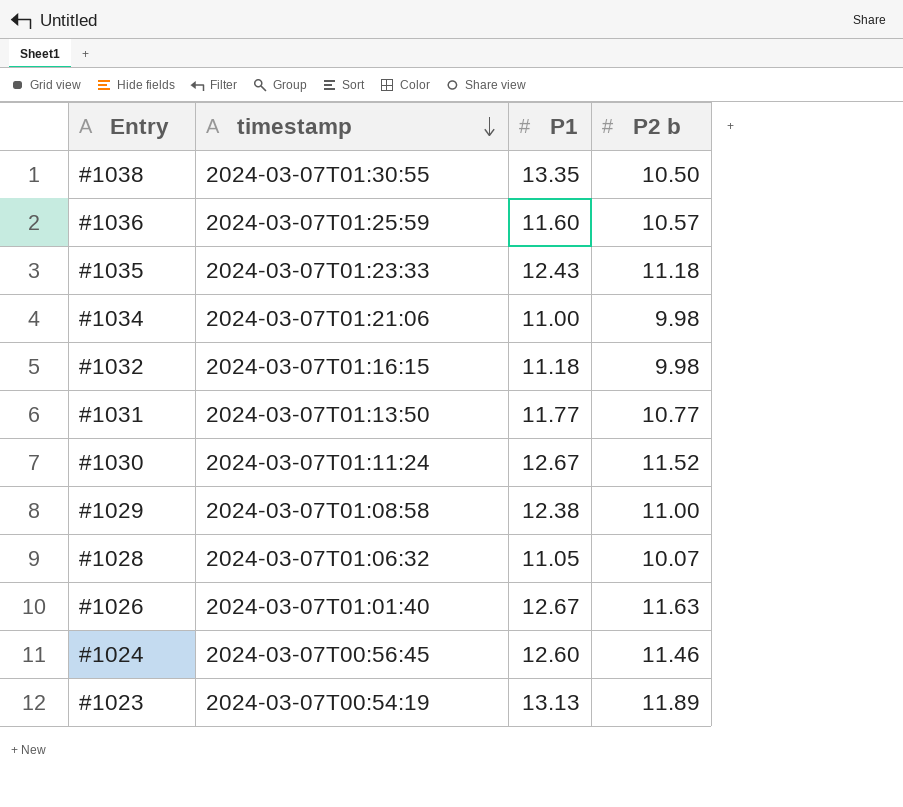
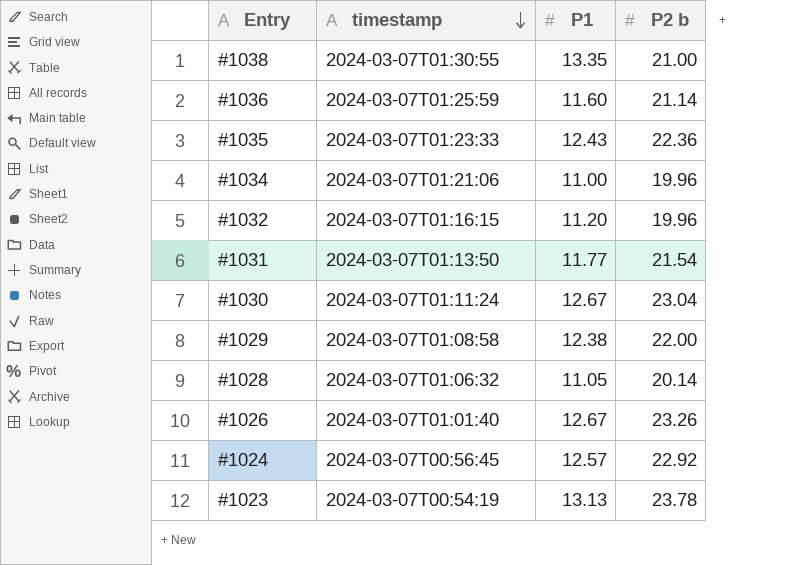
#1038 | P2 b: 10.50 -> 21.00
#1036 | P2 b: 10.57 -> 21.14
#1035 | P2 b: 11.18 -> 22.36
#1034 | P2 b: 9.98 -> 19.96
#1032 | P1: 11.18 -> 11.20
#1032 | P2 b: 9.98 -> 19.96
#1031 | P2 b: 10.77 -> 21.54
#1030 | P2 b: 11.52 -> 23.04
#1029 | P2 b: 11.00 -> 22.00
#1028 | P2 b: 10.07 -> 20.14
#1026 | P2 b: 11.63 -> 23.26
#1024 | P1: 12.60 -> 12.57
#1024 | P2 b: 11.46 -> 22.92
#1023 | P2 b: 11.89 -> 23.78

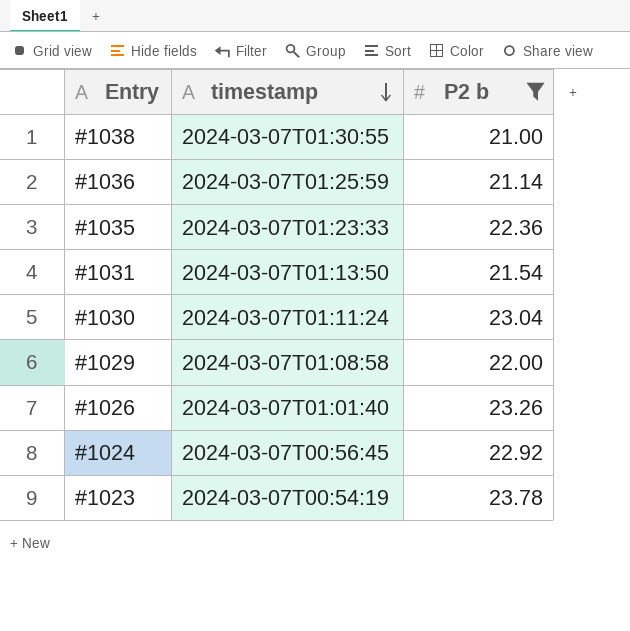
filter: none -> P2 b >= 21.00
column P1 | position: 3 -> none

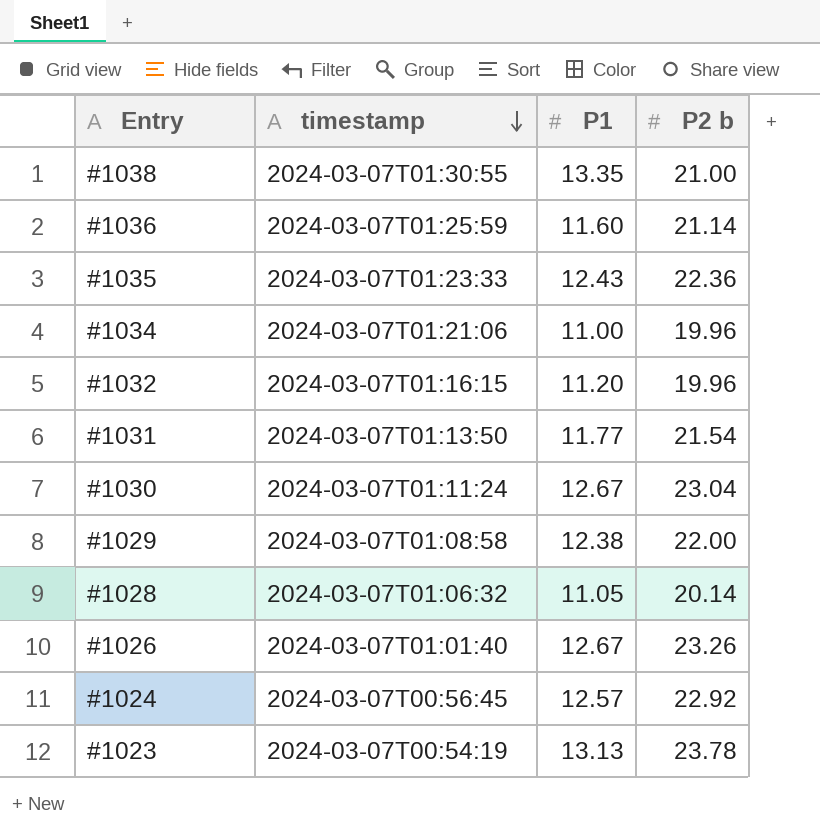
filter: P2 b >= 21.00 -> none
column P1 | position: none -> 3

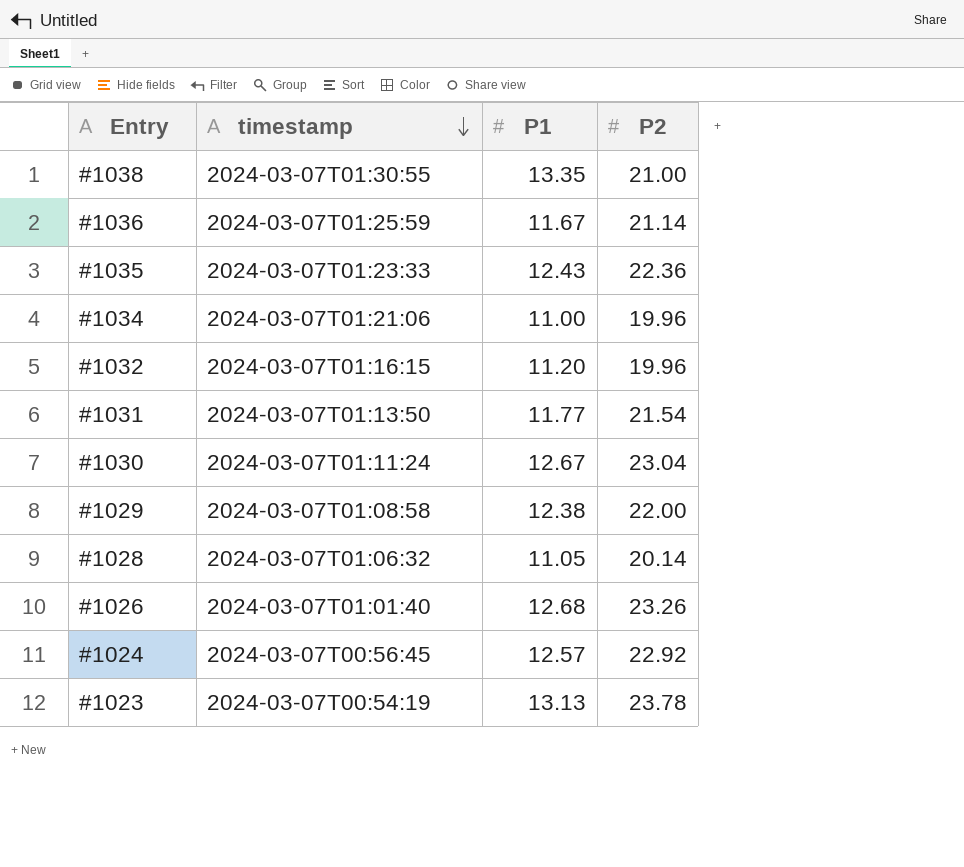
column name: P2 b -> P2
#1036 | P1: 11.60 -> 11.67
#1026 | P1: 12.67 -> 12.68

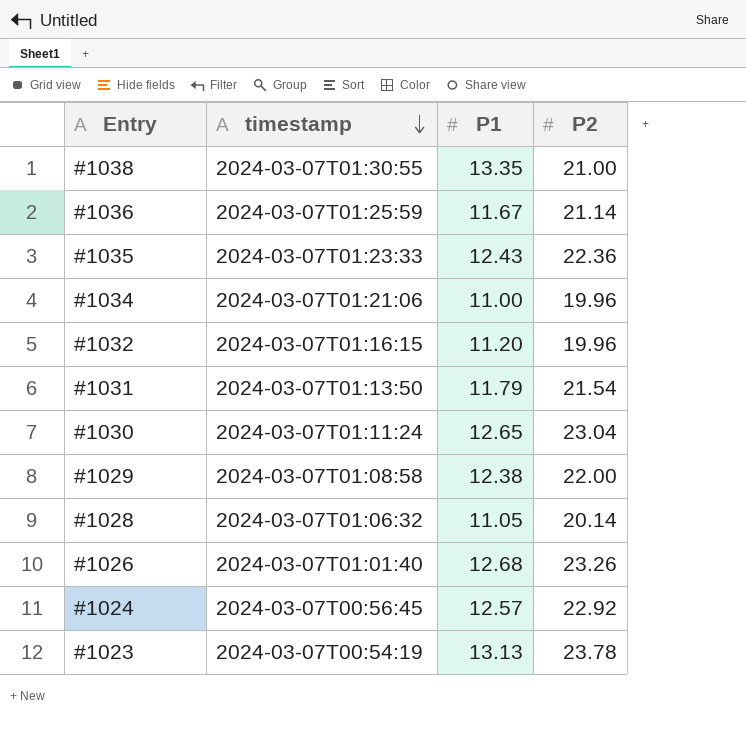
#1031 | P1: 11.77 -> 11.79
#1030 | P1: 12.67 -> 12.65

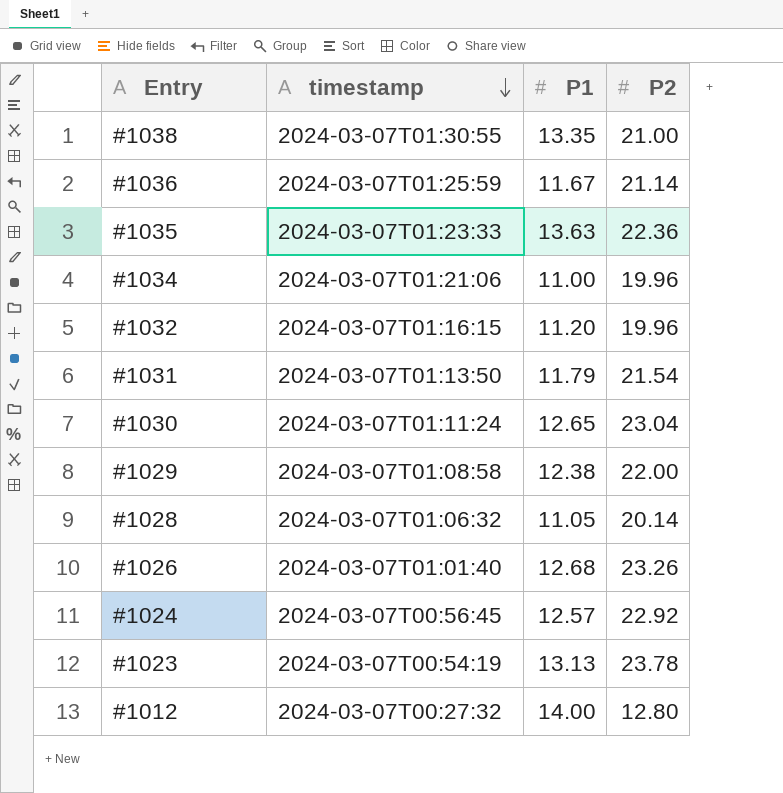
#1035 | P1: 12.43 -> 13.63
row #1012: none -> 2024-03-07T00:27:32 | 14.00 | 12.80

